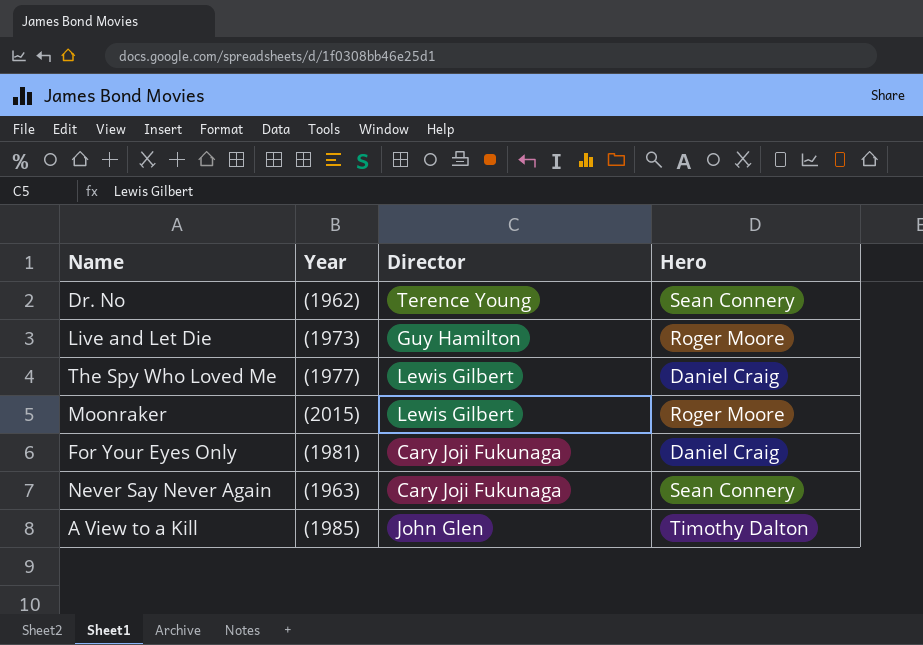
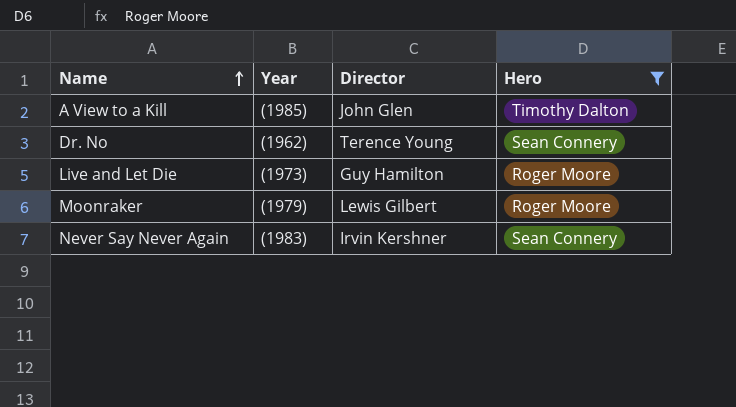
filter: none -> Hero != Daniel Craig
row order: none -> Name ascending
Moonraker | Year: (2015) -> (1979)
Never Say Never Again | Year: (1963) -> (1983)
Never Say Never Again | Director: Cary Joji Fukunaga -> Irvin Kershner

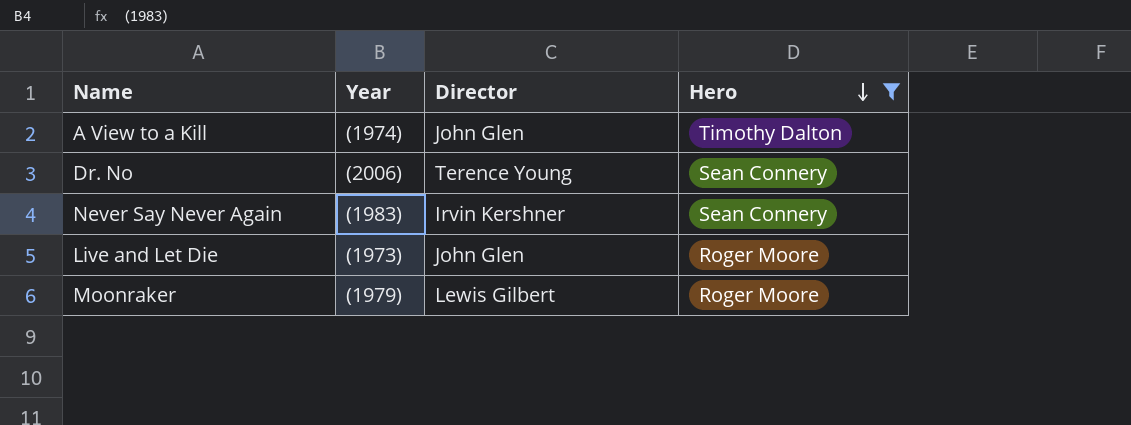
row order: Name ascending -> Hero descending
A View to a Kill | Year: (1985) -> (1974)
Dr. No | Year: (1962) -> (2006)
Live and Let Die | Director: Guy Hamilton -> John Glen

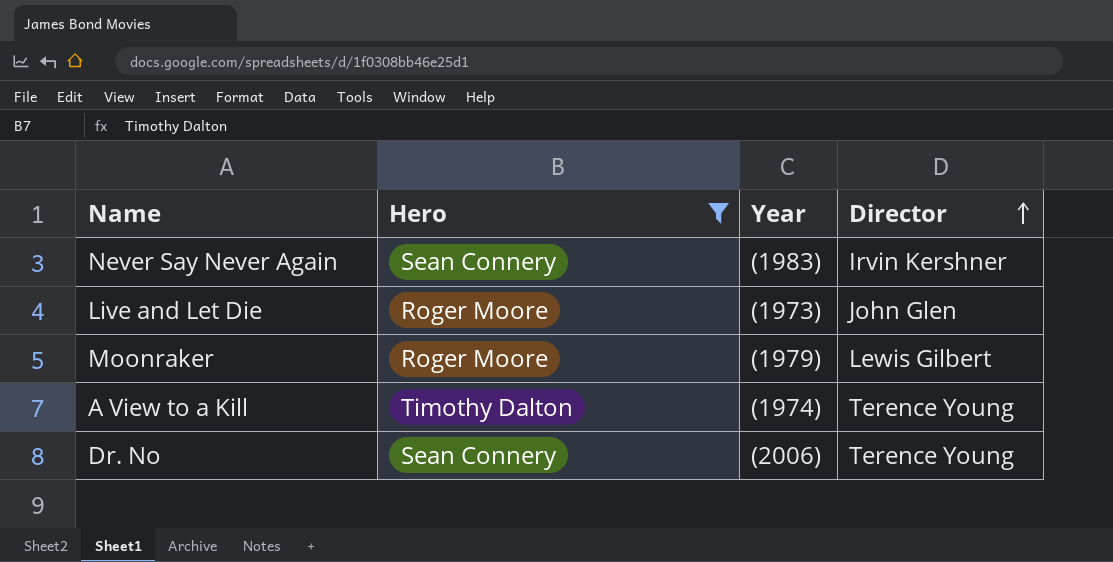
row order: Hero descending -> Director ascending
column Hero | position: 4 -> 2
A View to a Kill | Director: John Glen -> Terence Young

